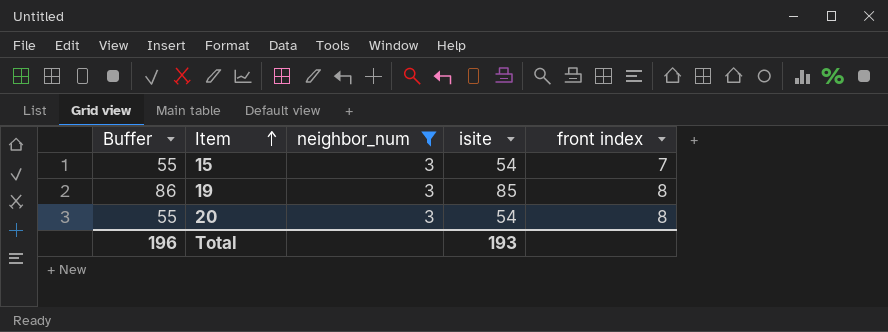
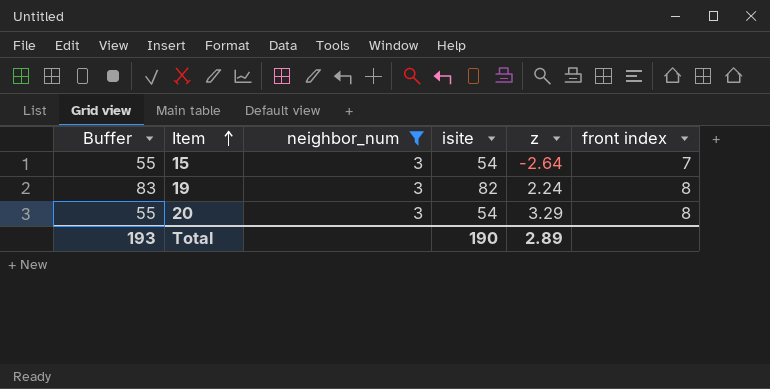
column z | position: none -> 5
19 | Buffer: 86 -> 83
19 | isite: 85 -> 82
Total | Buffer: 196 -> 193
Total | isite: 193 -> 190

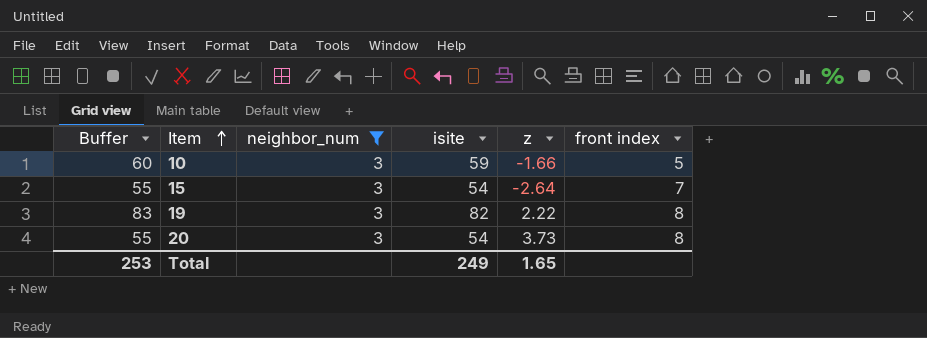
row 10: none -> 60 | 3 | 59 | -1.66 | 5
19 | z: 2.24 -> 2.22
20 | z: 3.29 -> 3.73
Total | Buffer: 193 -> 253
Total | isite: 190 -> 249
Total | z: 2.89 -> 1.65

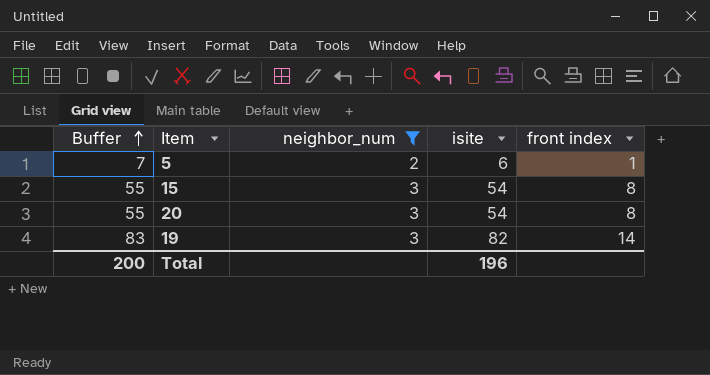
row order: Item ascending -> Buffer ascending
column z | position: 5 -> none
row 10: 60 | 3 | 59 | -1.66 | 5 -> none
row 5: none -> 7 | 2 | 6 | 1
15 | front index: 7 -> 8
19 | front index: 8 -> 14
Total | Buffer: 253 -> 200
Total | isite: 249 -> 196

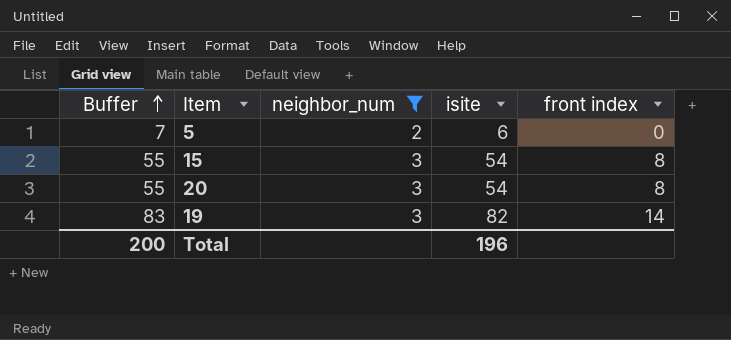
5 | front index: 1 -> 0

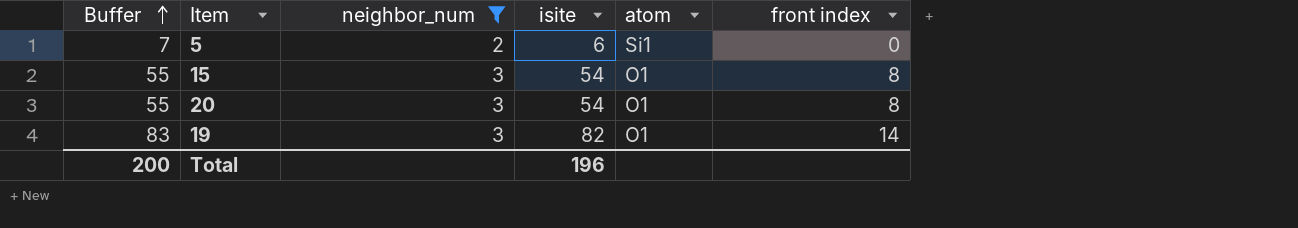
column atom | position: none -> 5

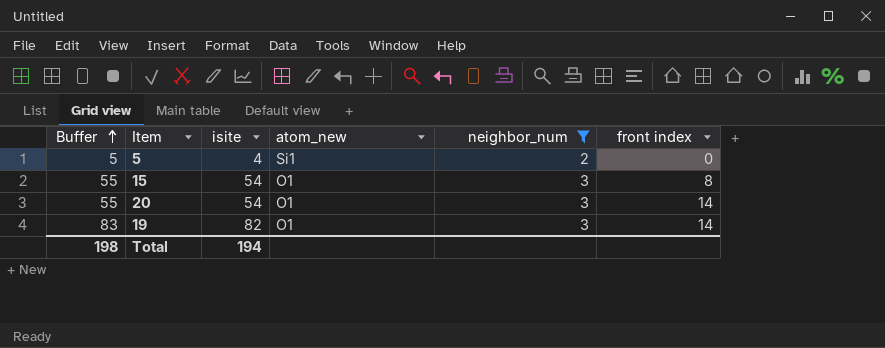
column name: atom -> atom_new
column neighbor_num | position: 3 -> 5
5 | Buffer: 7 -> 5
5 | isite: 6 -> 4
20 | front index: 8 -> 14
Total | Buffer: 200 -> 198
Total | isite: 196 -> 194

